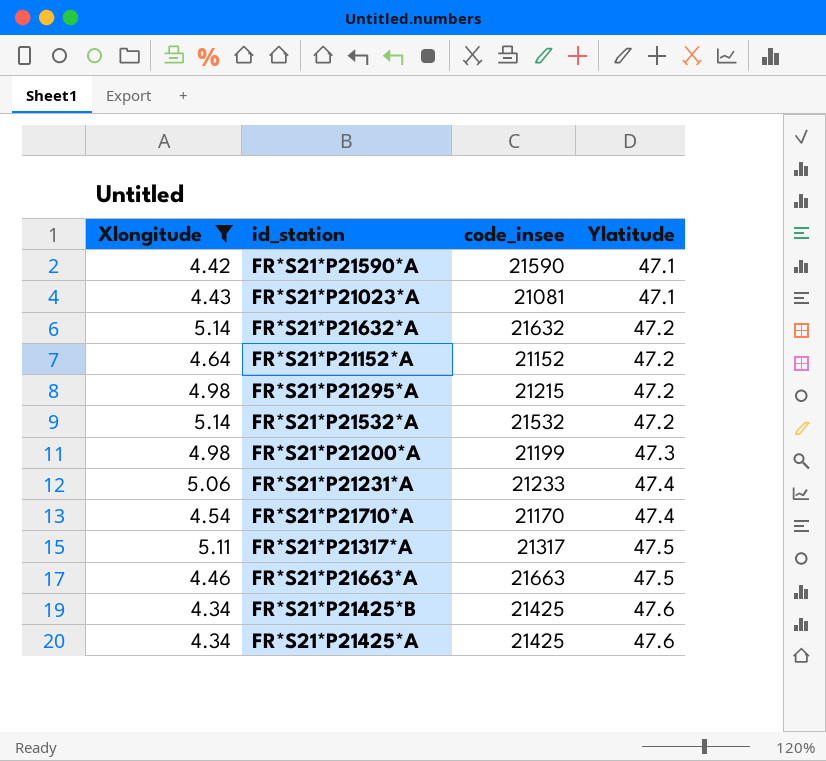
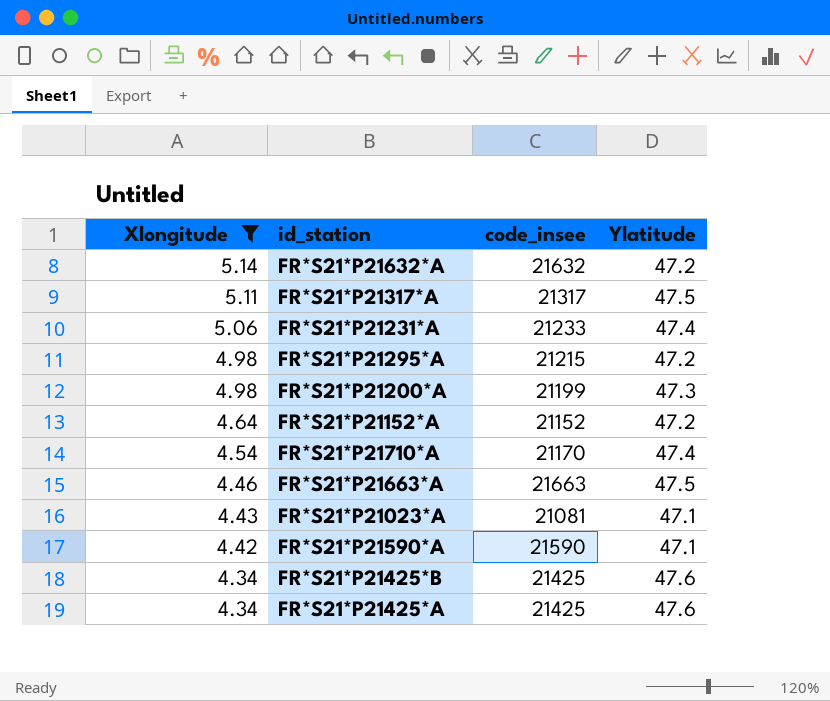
row order: Ylatitude ascending -> Xlongitude descending
row FR*S21*P21532*A: 5.14 | 21532 | 47.2 -> none

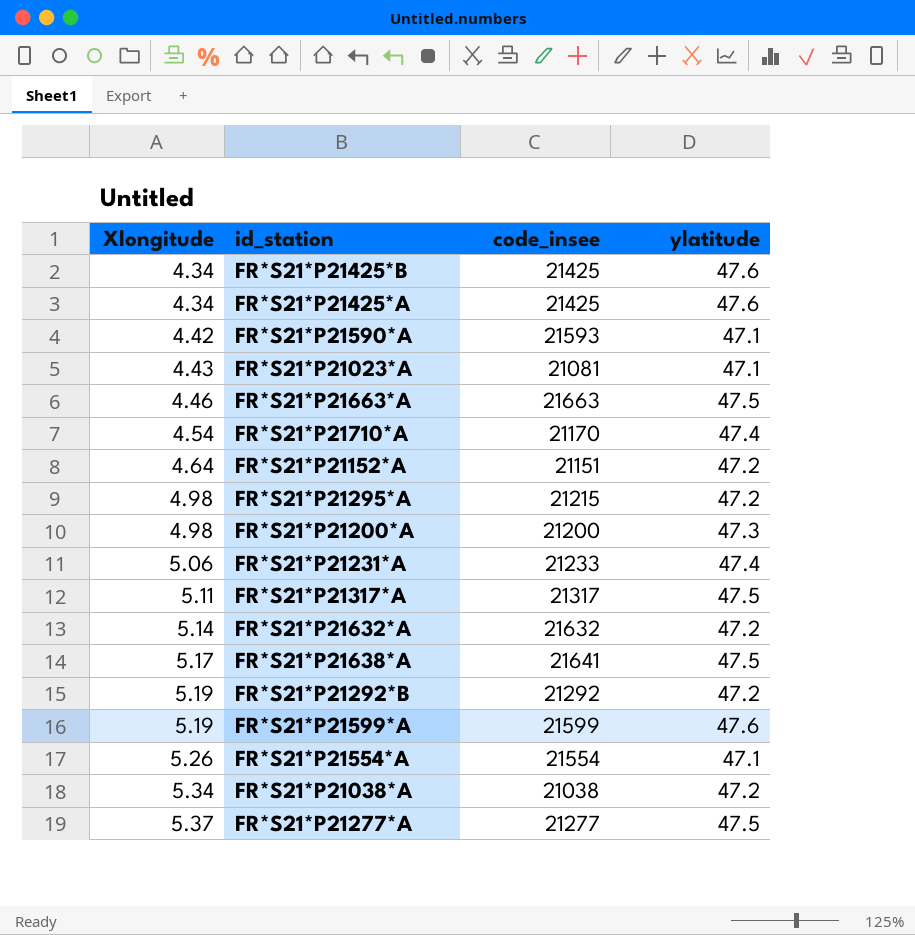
filter: Xlongitude <= 5.14 -> none
row order: Xlongitude descending -> Xlongitude ascending
column name: Ylatitude -> ylatitude
FR*S21*P21590*A | code_insee: 21590 -> 21593
FR*S21*P21152*A | code_insee: 21152 -> 21151
FR*S21*P21200*A | code_insee: 21199 -> 21200

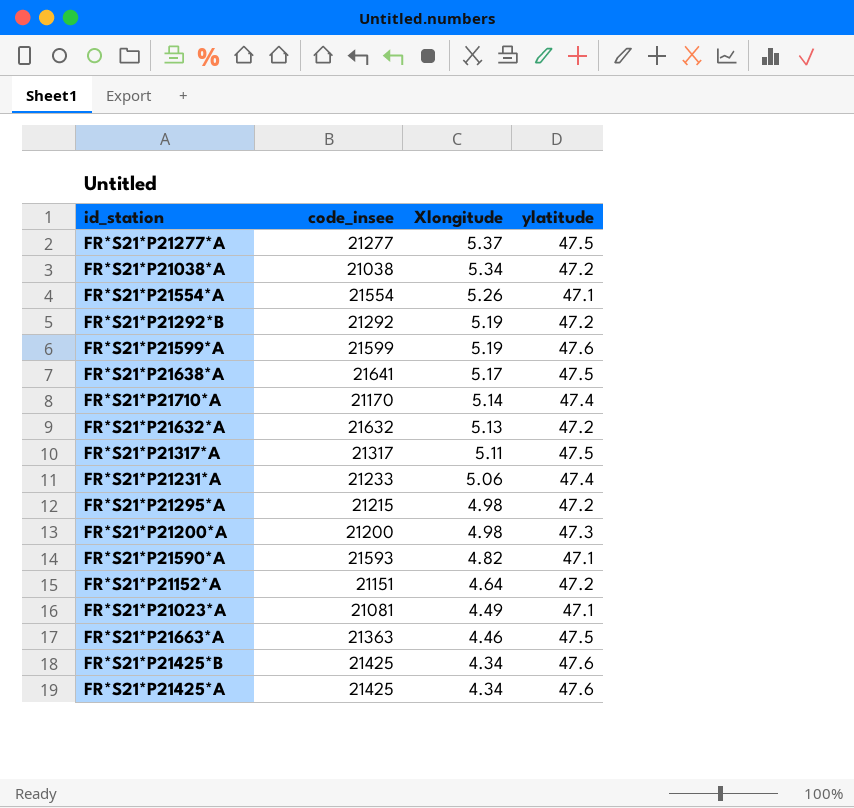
row order: Xlongitude ascending -> Xlongitude descending
column Xlongitude | position: 1 -> 3
FR*S21*P21710*A | Xlongitude: 4.54 -> 5.14
FR*S21*P21632*A | Xlongitude: 5.14 -> 5.13
FR*S21*P21590*A | Xlongitude: 4.42 -> 4.82
FR*S21*P21023*A | Xlongitude: 4.43 -> 4.49
FR*S21*P21663*A | code_insee: 21663 -> 21363

